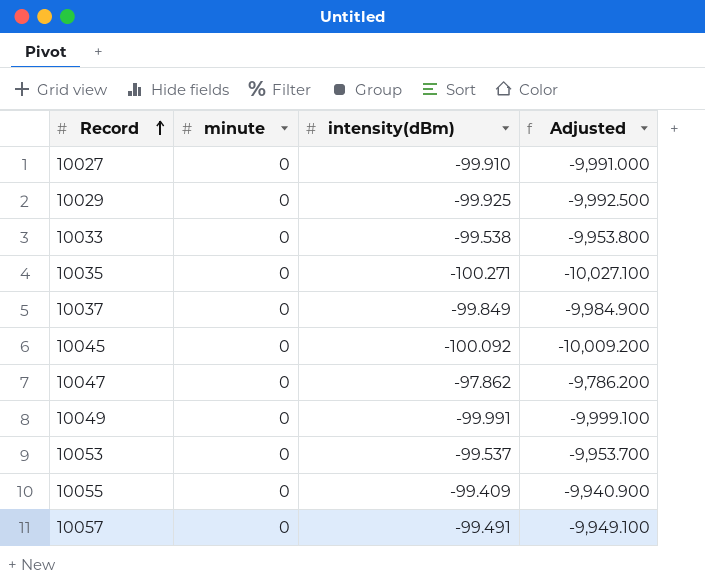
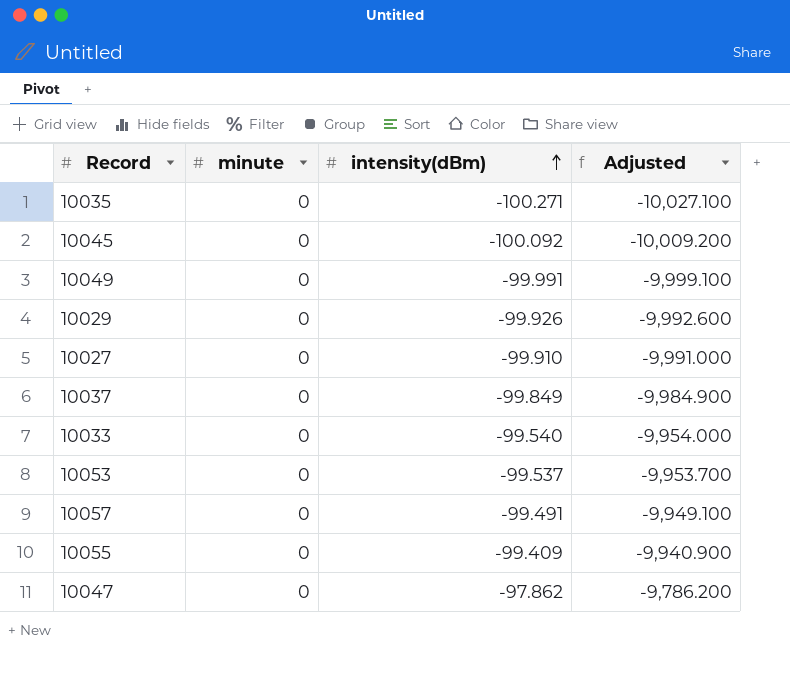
row order: Record ascending -> intensity(dBm) ascending
10029 | intensity(dBm): -99.925 -> -99.926
10029 | Adjusted: -9,992.500 -> -9,992.600
10033 | intensity(dBm): -99.538 -> -99.540
10033 | Adjusted: -9,953.800 -> -9,954.000

